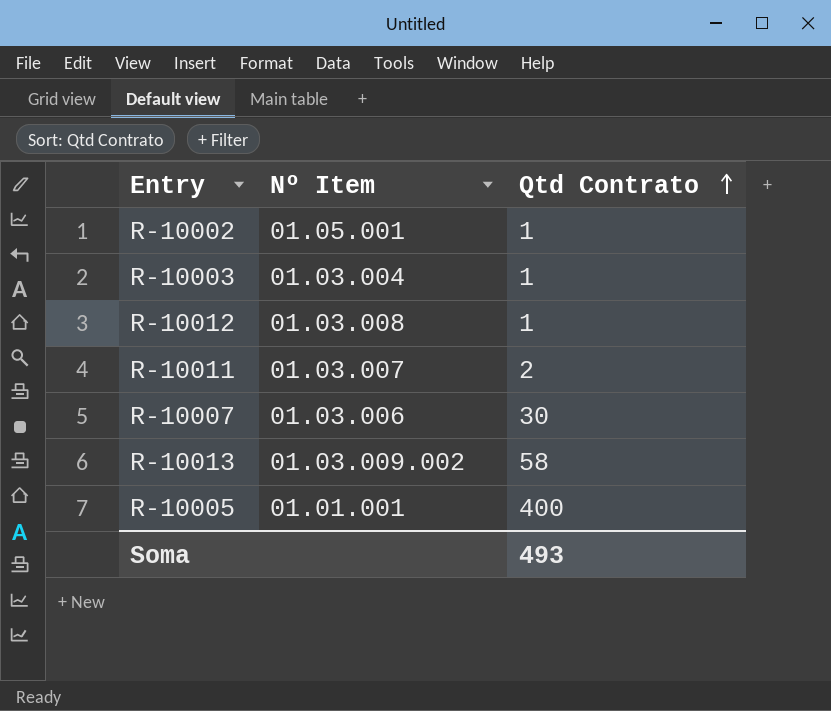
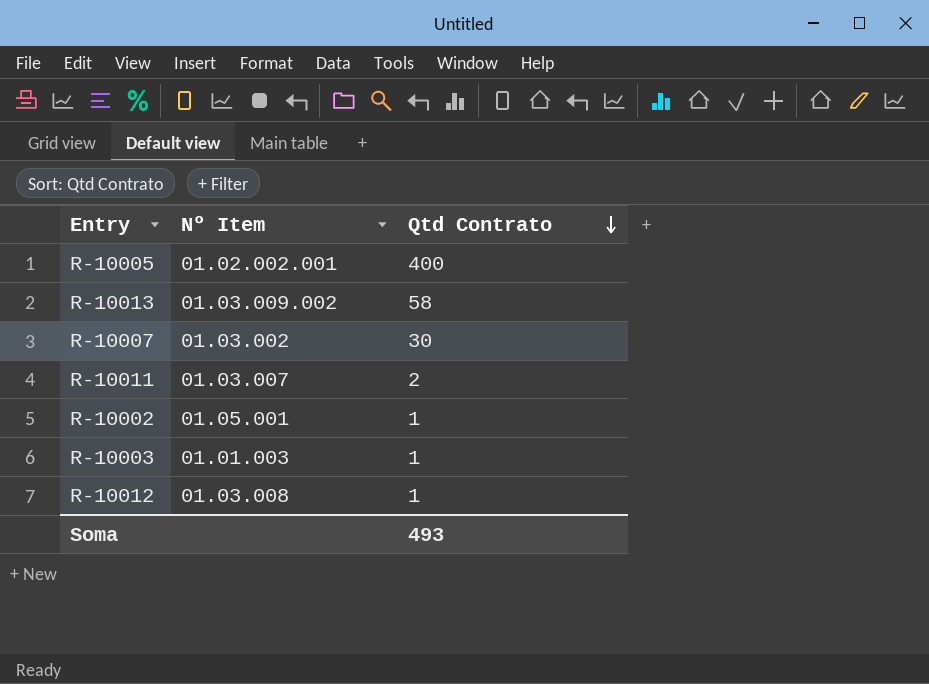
row order: Qtd Contrato ascending -> Qtd Contrato descending
R-10005 | Nº Item: 01.01.001 -> 01.02.002.001
R-10007 | Nº Item: 01.03.006 -> 01.03.002
R-10003 | Nº Item: 01.03.004 -> 01.01.003

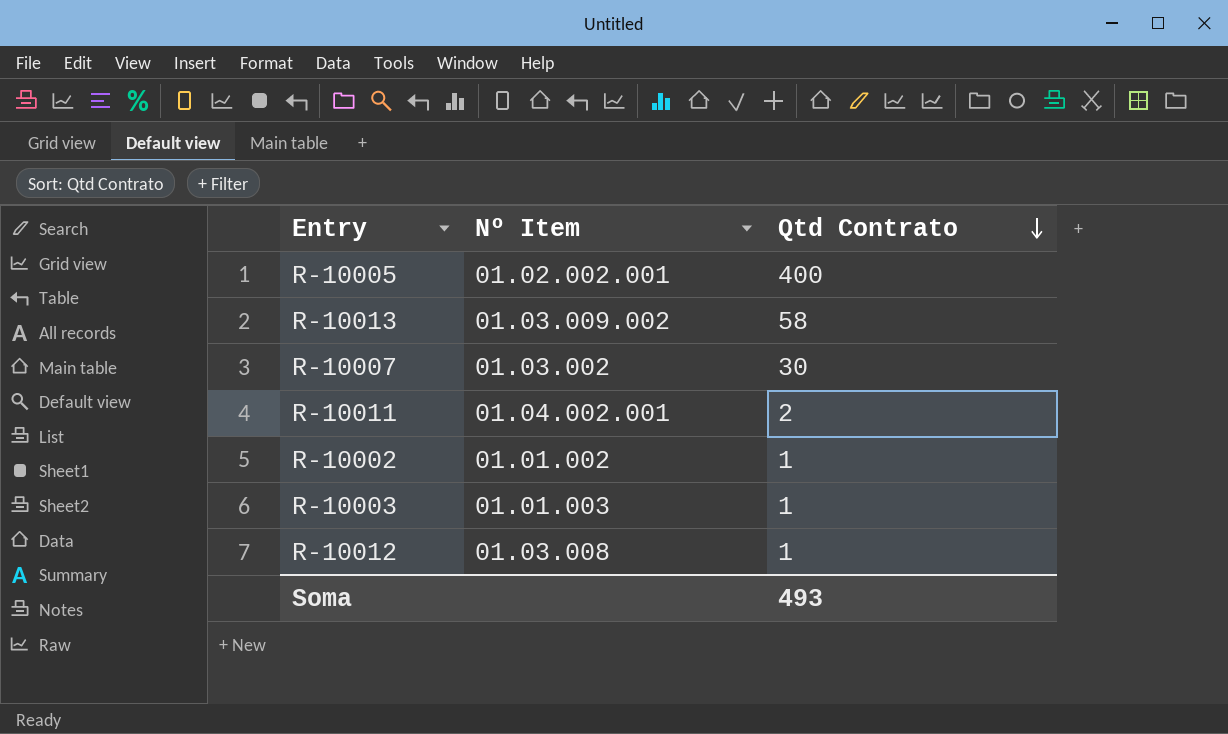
R-10011 | Nº Item: 01.03.007 -> 01.04.002.001
R-10002 | Nº Item: 01.05.001 -> 01.01.002

